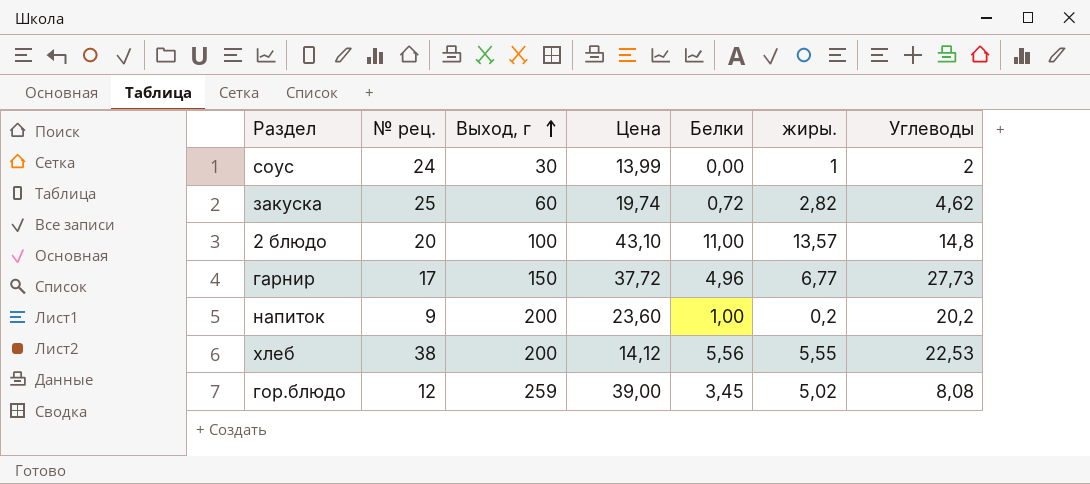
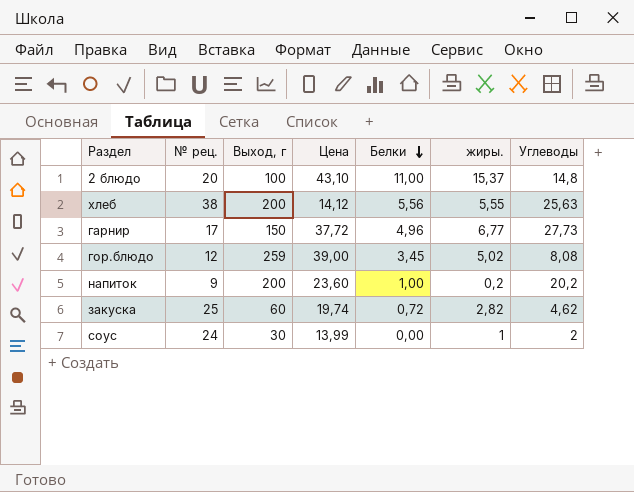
row order: Выход, г ascending -> Белки descending
2 блюдо | жиры.: 13,57 -> 15,37
хлеб | Углеводы: 22,53 -> 25,63

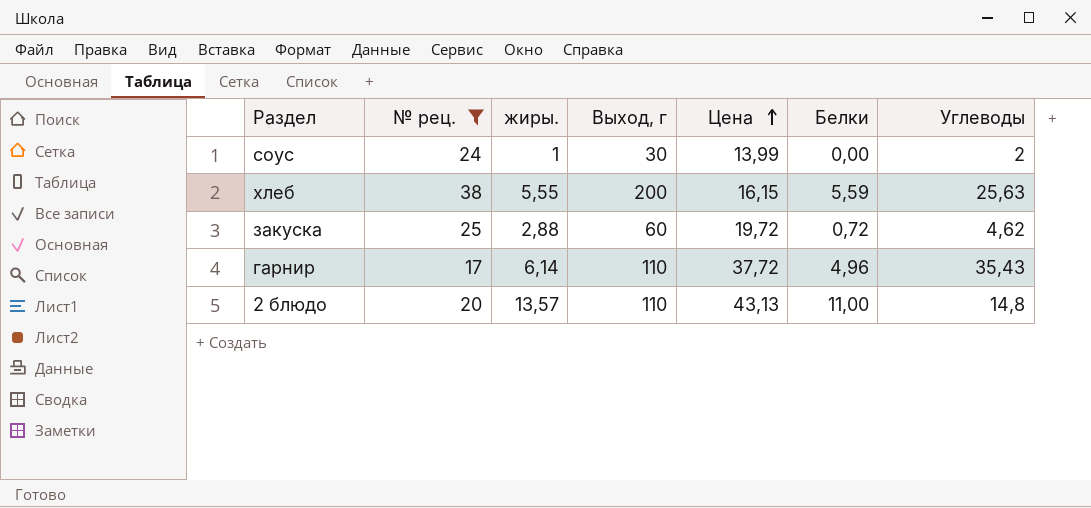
filter: none -> № рец. >= 17
row order: Белки descending -> Цена ascending
column жиры. | position: 6 -> 3
хлеб | Цена: 14,12 -> 16,15
хлеб | Белки: 5,56 -> 5,59
закуска | жиры.: 2,82 -> 2,88
закуска | Цена: 19,74 -> 19,72
гарнир | жиры.: 6,77 -> 6,14
гарнир | Выход, г: 150 -> 110
гарнир | Углеводы: 27,73 -> 35,43
2 блюдо | жиры.: 15,37 -> 13,57
2 блюдо | Выход, г: 100 -> 110
2 блюдо | Цена: 43,10 -> 43,13

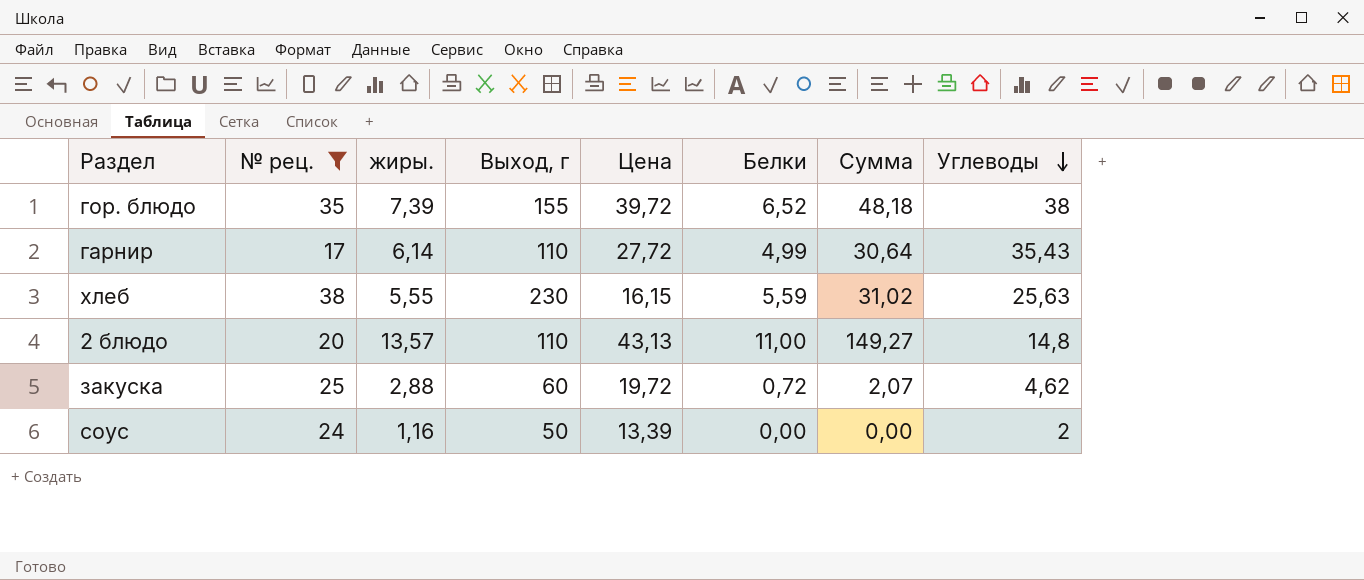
row order: Цена ascending -> Углеводы descending
column Сумма | formula: none -> [жиры.] * [Белки]
row гор. блюдо: none -> 35 | 7,39 | 155 | 39,72 | 6,52 | 48,18 | 38
гарнир | Цена: 37,72 -> 27,72
гарнир | Белки: 4,96 -> 4,99
хлеб | Выход, г: 200 -> 230
соус | жиры.: 1 -> 1,16
соус | Выход, г: 30 -> 50
соус | Цена: 13,99 -> 13,39

